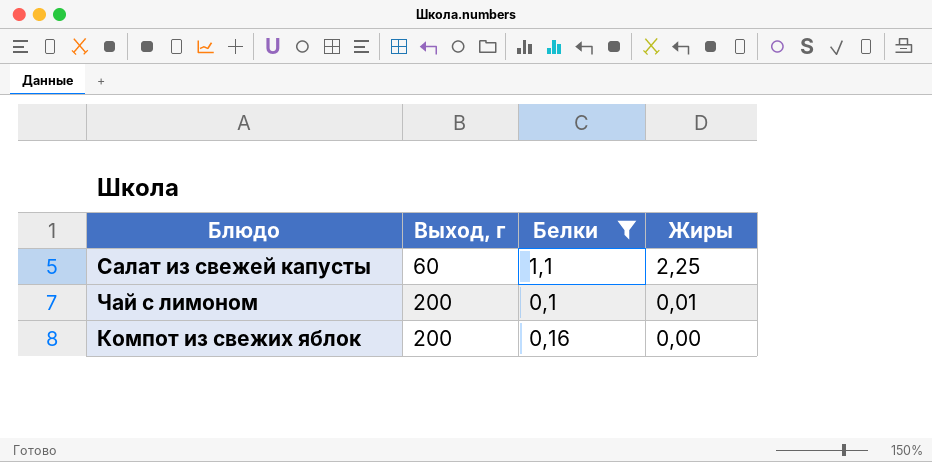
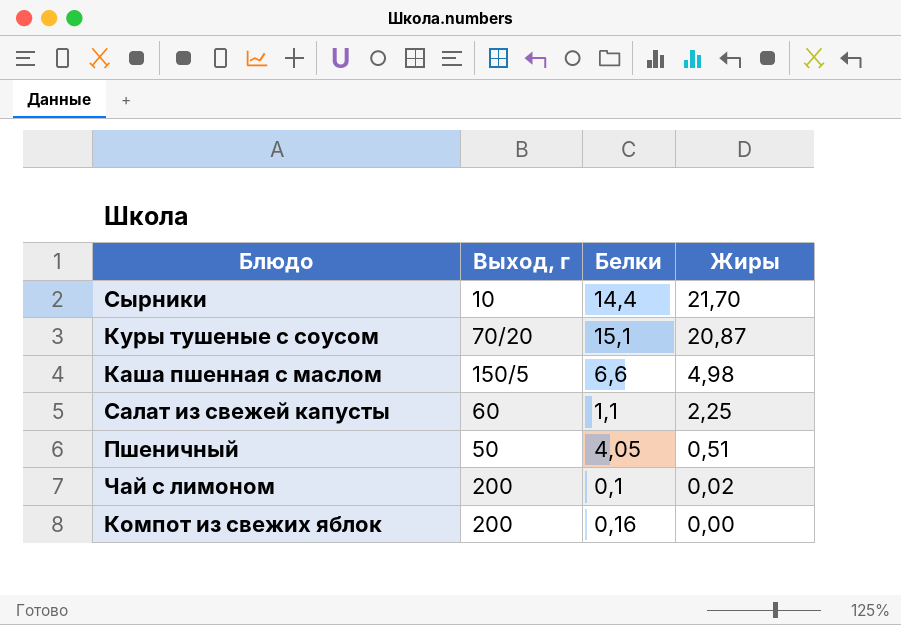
filter: Белки <= 1,1 -> none
Чай с лимоном | Жиры: 0,01 -> 0,02

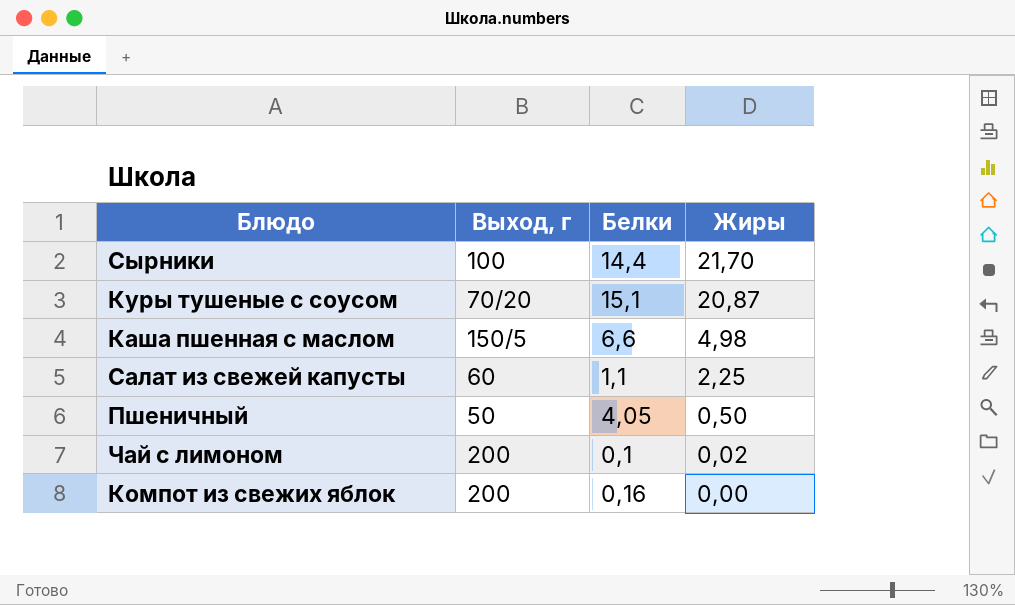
Сырники | Выход, г: 10 -> 100
Пшеничный | Жиры: 0,51 -> 0,50

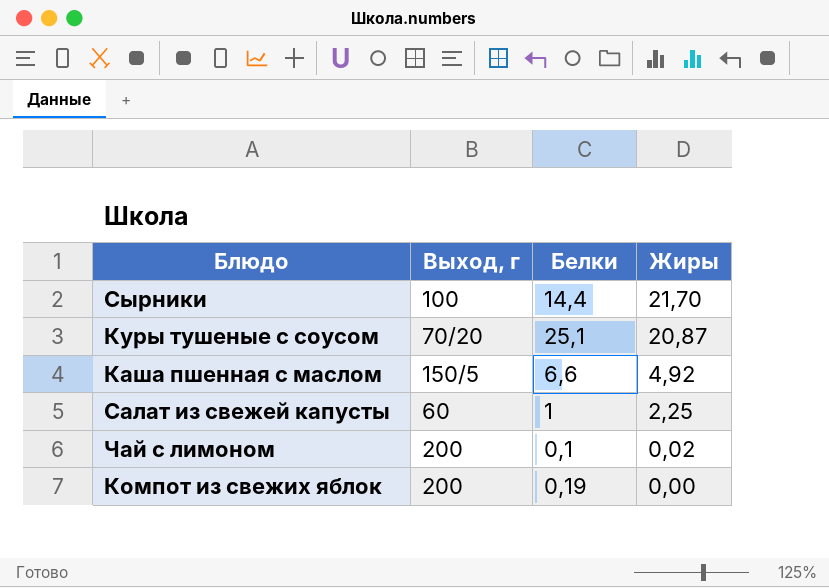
row Пшеничный: 50 | 4,05 | 0,50 -> none
Куры тушеные с соусом | Белки: 15,1 -> 25,1
Каша пшенная с маслом | Жиры: 4,98 -> 4,92
Салат из свежей капусты | Белки: 1,1 -> 1
Компот из свежих яблок | Белки: 0,16 -> 0,19

